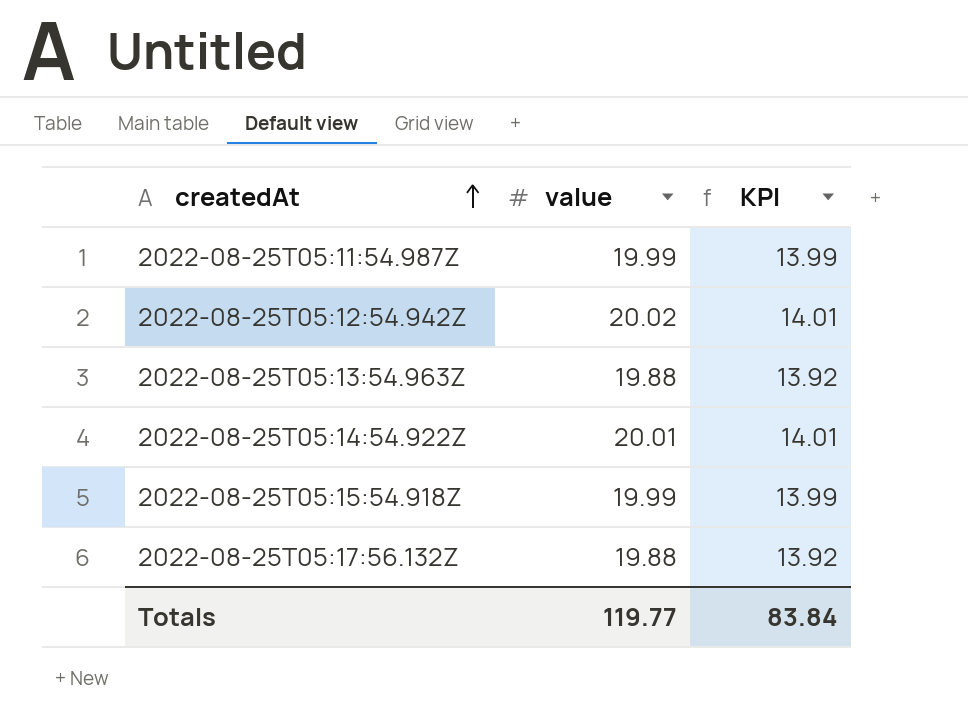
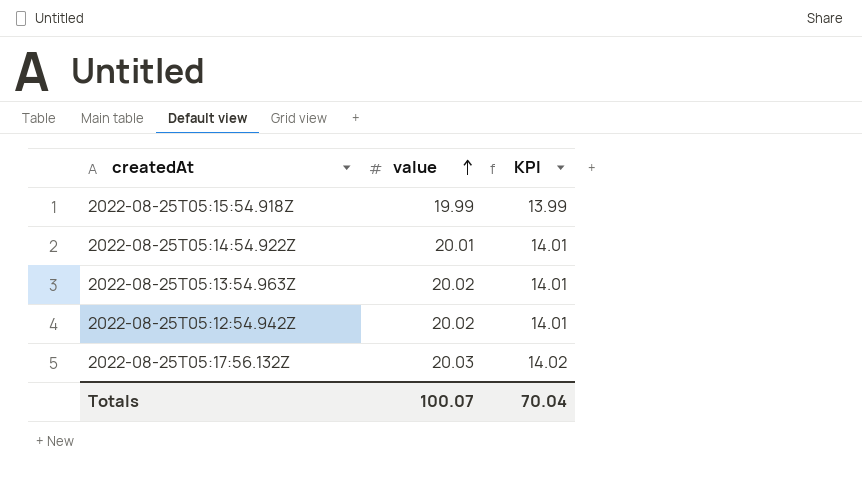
row order: createdAt ascending -> value ascending
row 2022-08-25T05:11:54.987Z: 19.99 | 13.99 -> none
2022-08-25T05:13:54.963Z | value: 19.88 -> 20.02
2022-08-25T05:13:54.963Z | KPI: 13.92 -> 14.01
2022-08-25T05:17:56.132Z | value: 19.88 -> 20.03
2022-08-25T05:17:56.132Z | KPI: 13.92 -> 14.02
Totals | value: 119.77 -> 100.07
Totals | KPI: 83.84 -> 70.04

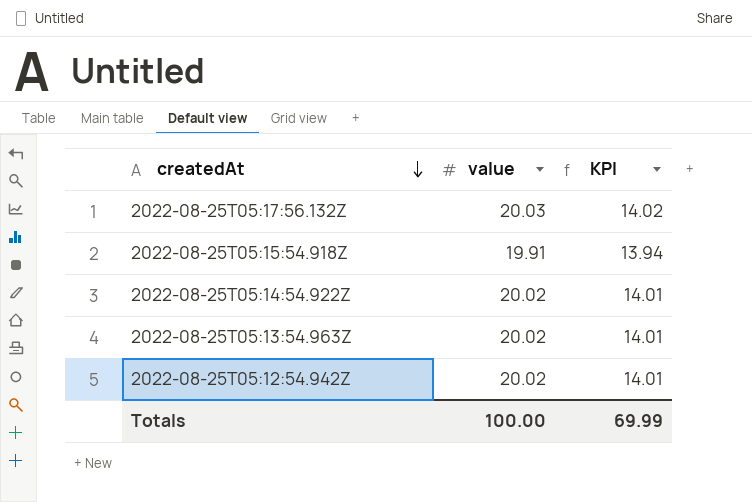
row order: value ascending -> createdAt descending
2022-08-25T05:15:54.918Z | value: 19.99 -> 19.91
2022-08-25T05:15:54.918Z | KPI: 13.99 -> 13.94
2022-08-25T05:14:54.922Z | value: 20.01 -> 20.02
Totals | value: 100.07 -> 100.00
Totals | KPI: 70.04 -> 69.99

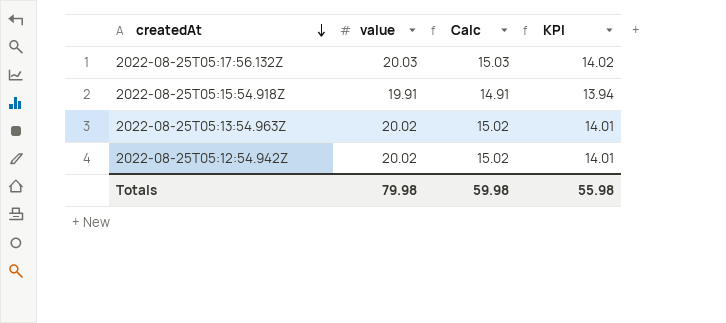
column Calc | formula: none -> [value] - 5
row 2022-08-25T05:14:54.922Z: 20.02 | 14.01 -> none
Totals | value: 100.00 -> 79.98
Totals | KPI: 69.99 -> 55.98

